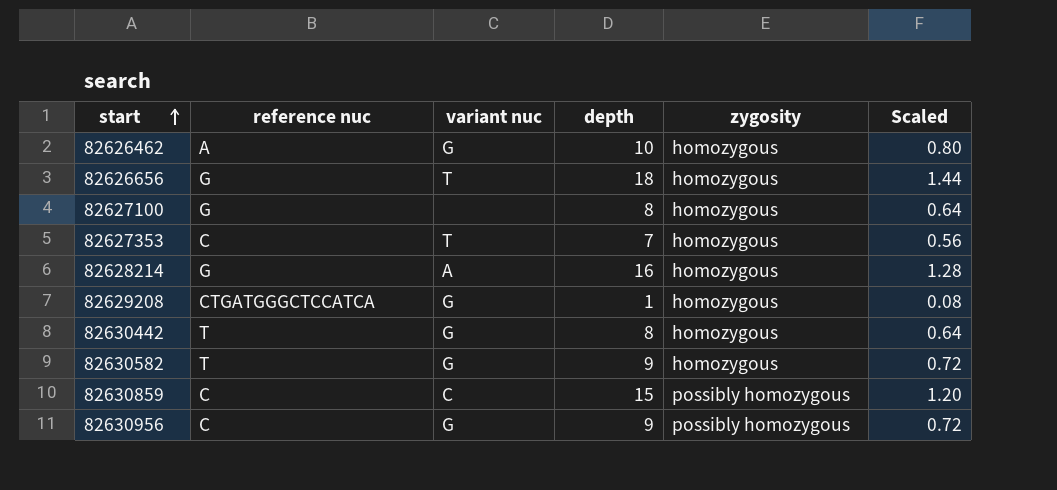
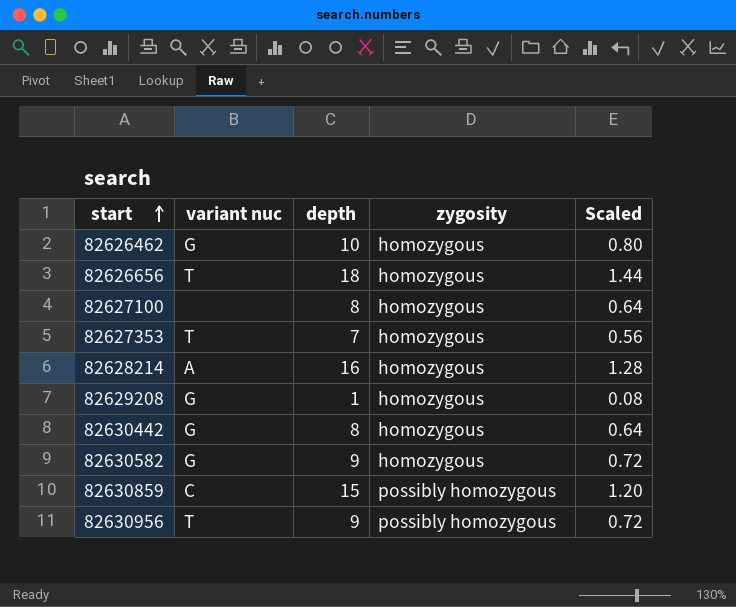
column reference nuc | position: 2 -> none
82630956 | variant nuc: G -> T

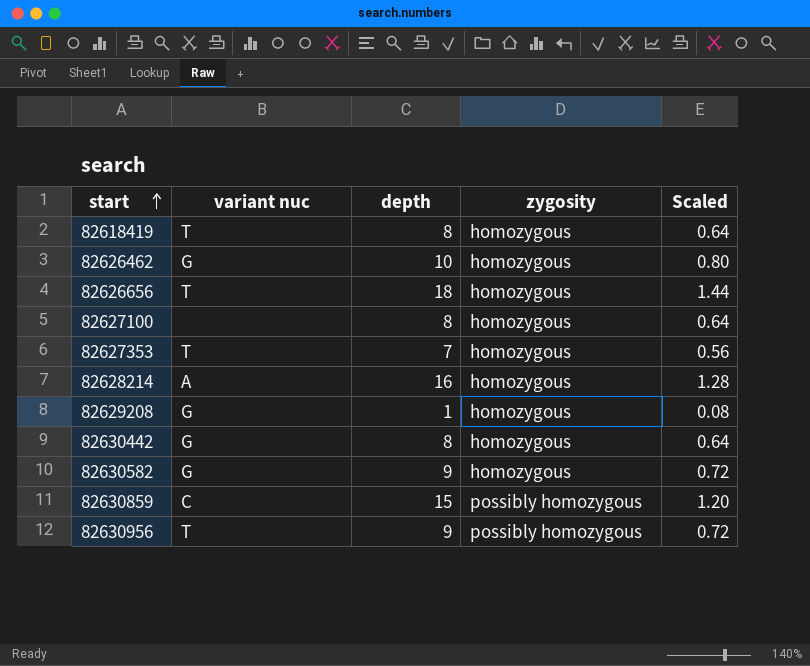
row 82618419: none -> T | 8 | homozygous | 0.64

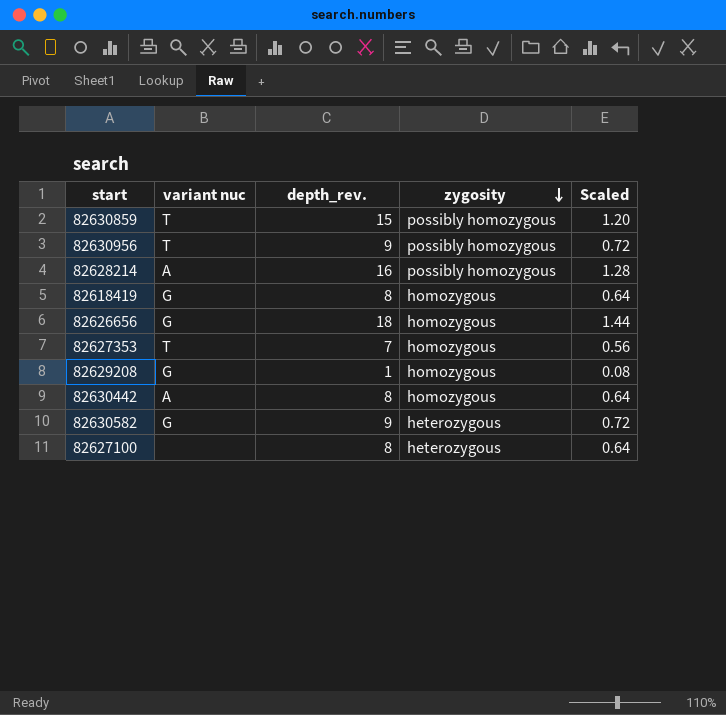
row order: start ascending -> zygosity descending
column name: depth -> depth_rev.
row 82626462: G | 10 | homozygous | 0.80 -> none
82630859 | variant nuc: C -> T
82628214 | zygosity: homozygous -> possibly homozygous
82618419 | variant nuc: T -> G
82626656 | variant nuc: T -> G
82630442 | variant nuc: G -> A
82630582 | zygosity: homozygous -> heterozygous
82627100 | zygosity: homozygous -> heterozygous

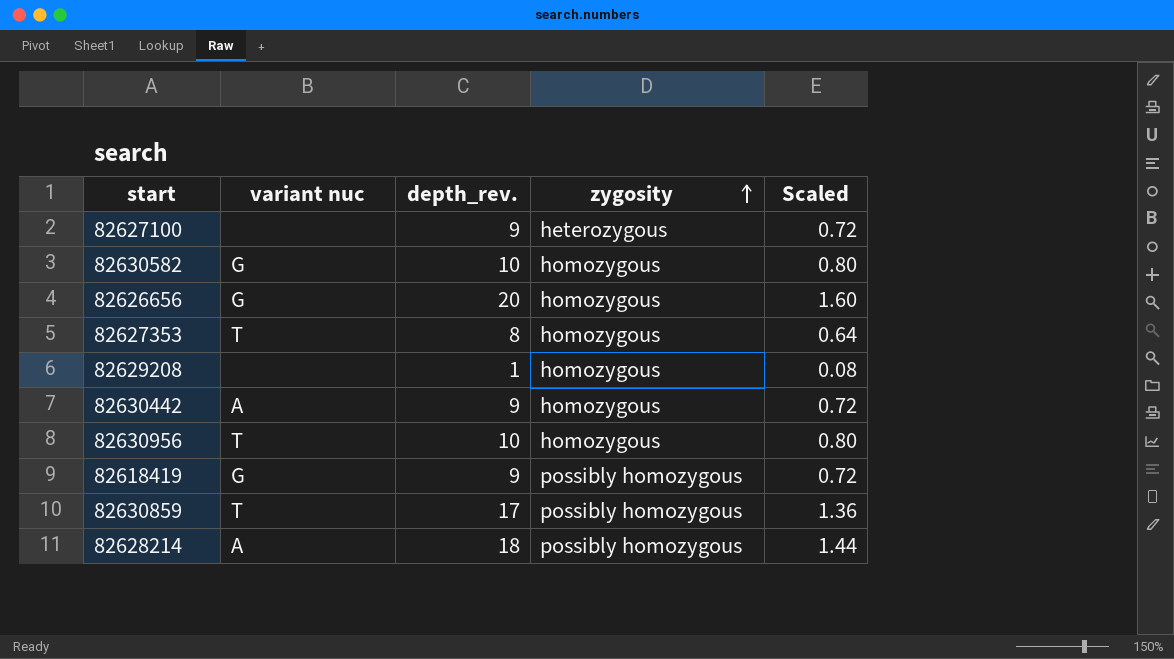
row order: zygosity descending -> zygosity ascending
82627100 | depth_rev.: 8 -> 9
82627100 | Scaled: 0.64 -> 0.72
82630582 | depth_rev.: 9 -> 10
82630582 | zygosity: heterozygous -> homozygous
82630582 | Scaled: 0.72 -> 0.80
82626656 | depth_rev.: 18 -> 20
82626656 | Scaled: 1.44 -> 1.60
82627353 | depth_rev.: 7 -> 8
82627353 | Scaled: 0.56 -> 0.64
82629208 | variant nuc: G -> none
82630442 | depth_rev.: 8 -> 9
82630442 | Scaled: 0.64 -> 0.72
82630956 | depth_rev.: 9 -> 10
82630956 | zygosity: possibly homozygous -> homozygous
82630956 | Scaled: 0.72 -> 0.80
82618419 | depth_rev.: 8 -> 9
82618419 | zygosity: homozygous -> possibly homozygous
82618419 | Scaled: 0.64 -> 0.72
82630859 | depth_rev.: 15 -> 17
82630859 | Scaled: 1.20 -> 1.36
82628214 | depth_rev.: 16 -> 18
82628214 | Scaled: 1.28 -> 1.44

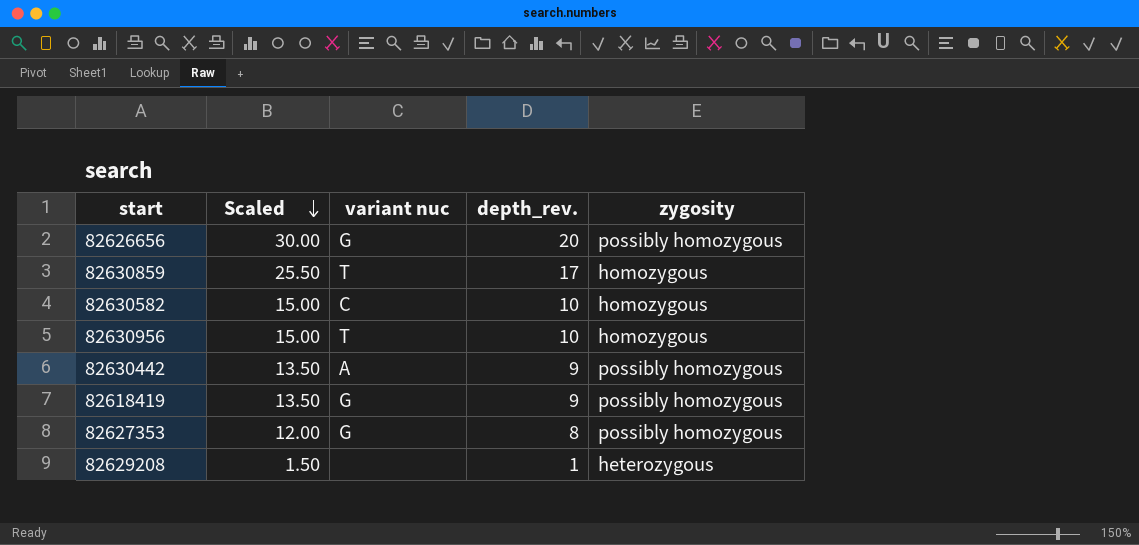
row order: zygosity ascending -> Scaled descending
column Scaled | formula: [depth_rev.] * 0.08 -> [depth_rev.] * 1.5
column Scaled | position: 5 -> 2
row 82627100: none | 9 | heterozygous | 0.72 -> none
row 82628214: A | 18 | possibly homozygous | 1.44 -> none
82626656 | zygosity: homozygous -> possibly homozygous
82630859 | zygosity: possibly homozygous -> homozygous
82630582 | variant nuc: G -> C
82630442 | zygosity: homozygous -> possibly homozygous
82627353 | variant nuc: T -> G
82627353 | zygosity: homozygous -> possibly homozygous
82629208 | zygosity: homozygous -> heterozygous

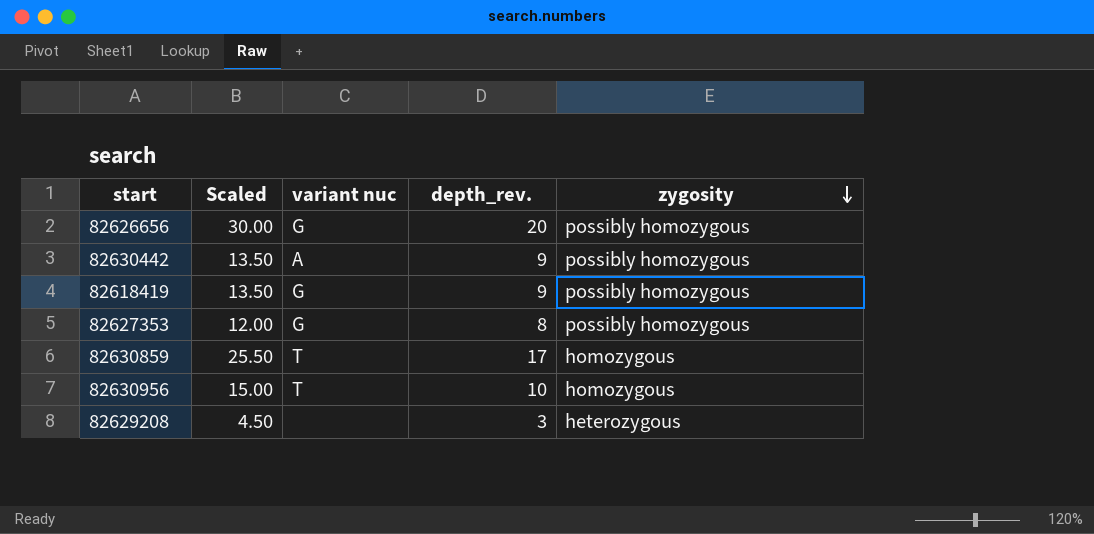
row order: Scaled descending -> zygosity descending
row 82630582: 15.00 | C | 10 | homozygous -> none
82629208 | Scaled: 1.50 -> 4.50
82629208 | depth_rev.: 1 -> 3

